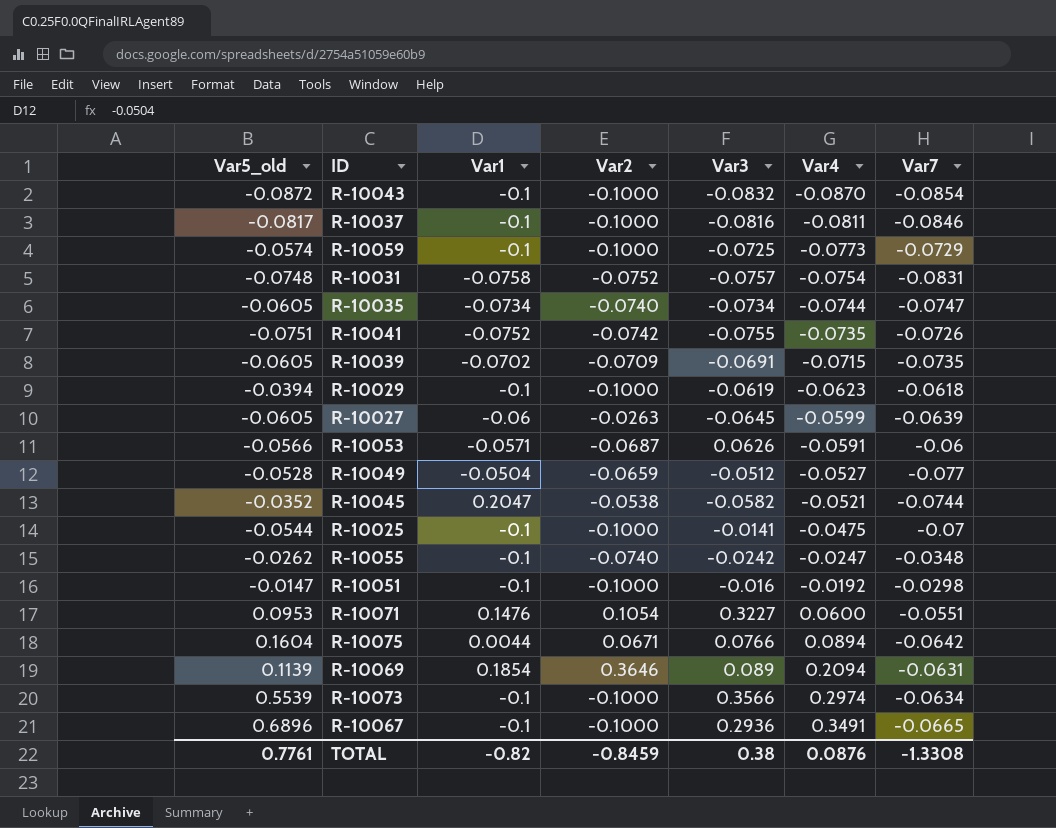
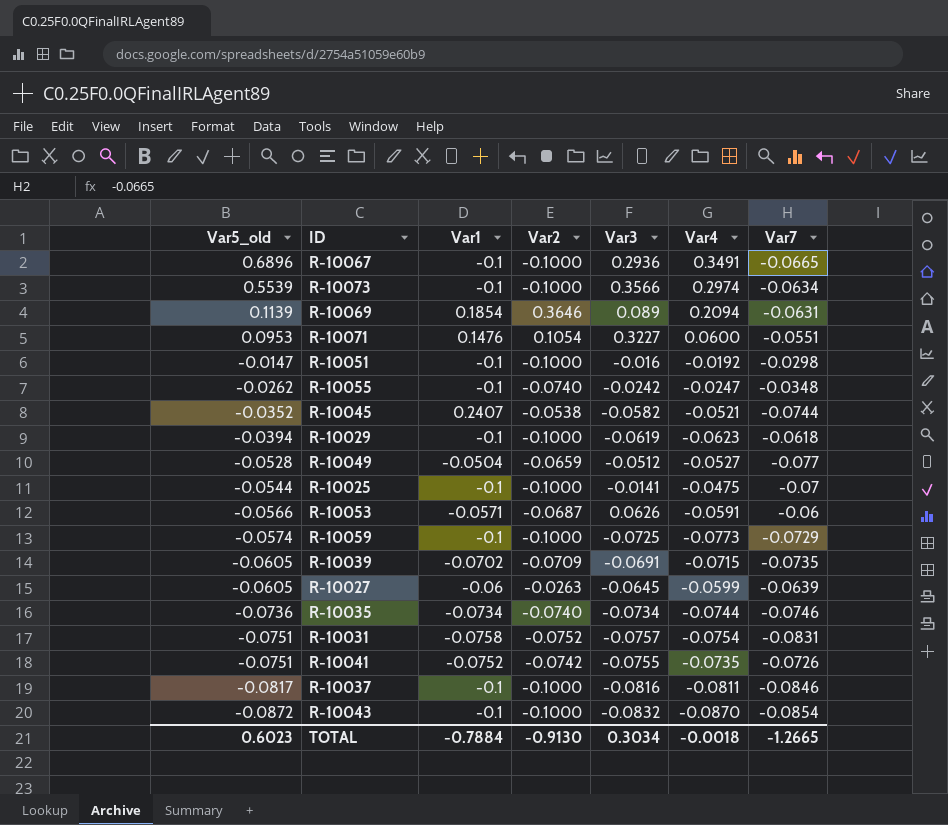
row order: Var4 ascending -> Var5_old descending
row R-10075: 0.1604 | 0.0044 | 0.0671 | 0.0766 | 0.0894 | -0.0642 -> none
R-10045 | Var1: 0.2047 -> 0.2407
R-10035 | Var5_old: -0.0605 -> -0.0736
R-10035 | Var7: -0.0747 -> -0.0746
R-10031 | Var5_old: -0.0748 -> -0.0751
TOTAL | Var5_old: 0.7761 -> 0.6023
TOTAL | Var1: -0.82 -> -0.7884
TOTAL | Var2: -0.8459 -> -0.9130
TOTAL | Var3: 0.38 -> 0.3034
TOTAL | Var4: 0.0876 -> -0.0018
TOTAL | Var7: -1.3308 -> -1.2665

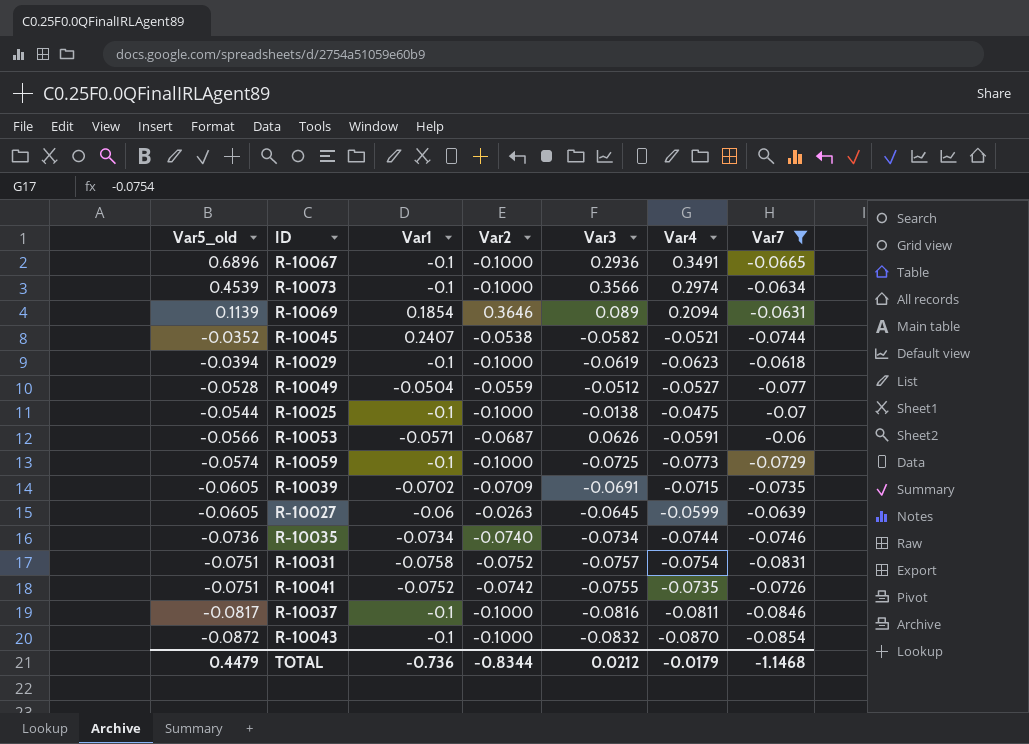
filter: none -> Var7 <= -0.06
R-10073 | Var5_old: 0.5539 -> 0.4539
R-10049 | Var2: -0.0659 -> -0.0559
R-10025 | Var3: -0.0141 -> -0.0138
TOTAL | Var5_old: 0.6023 -> 0.4479
TOTAL | Var1: -0.7884 -> -0.736
TOTAL | Var2: -0.9130 -> -0.8344
TOTAL | Var3: 0.3034 -> 0.0212
TOTAL | Var4: -0.0018 -> -0.0179
TOTAL | Var7: -1.2665 -> -1.1468

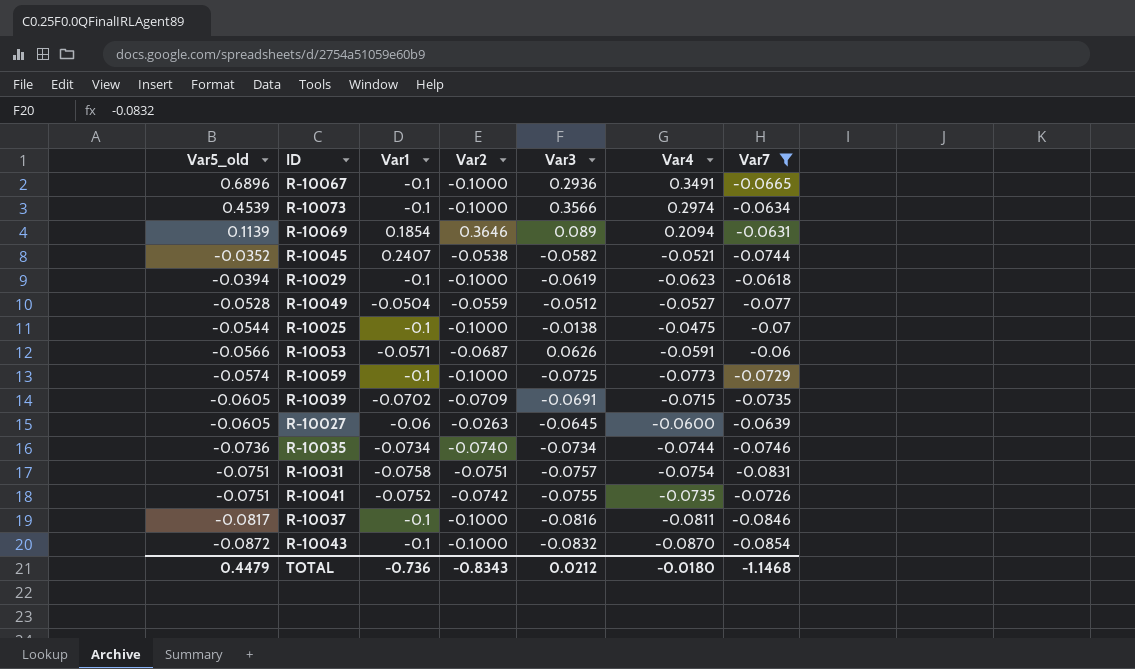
R-10027 | Var4: -0.0599 -> -0.0600
R-10031 | Var2: -0.0752 -> -0.0751
TOTAL | Var2: -0.8344 -> -0.8343
TOTAL | Var4: -0.0179 -> -0.0180

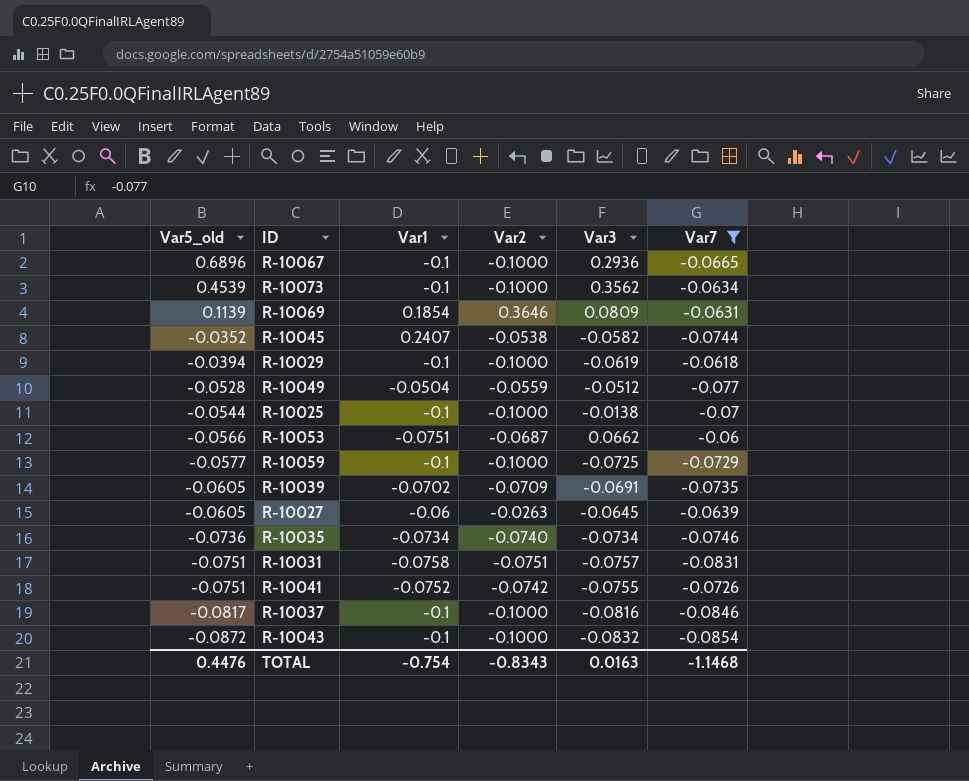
column Var4 | position: 6 -> none
R-10073 | Var3: 0.3566 -> 0.3562
R-10069 | Var3: 0.089 -> 0.0809
R-10053 | Var1: -0.0571 -> -0.0751
R-10053 | Var3: 0.0626 -> 0.0662
R-10059 | Var5_old: -0.0574 -> -0.0577
TOTAL | Var5_old: 0.4479 -> 0.4476
TOTAL | Var1: -0.736 -> -0.754
TOTAL | Var3: 0.0212 -> 0.0163

